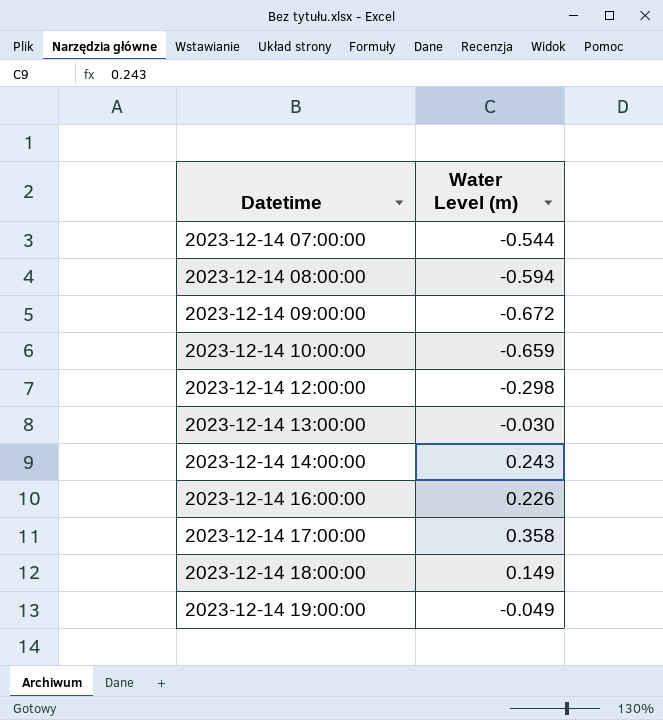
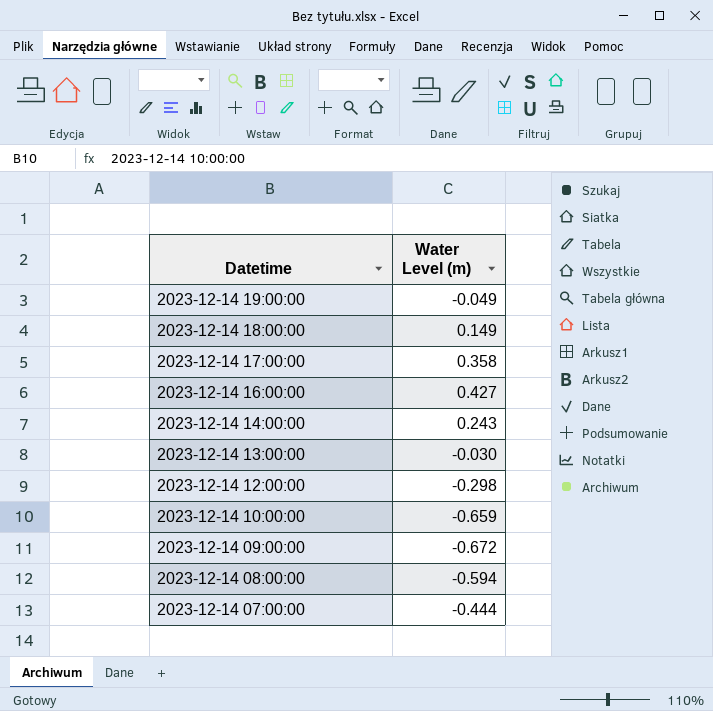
row order: Datetime ascending -> Datetime descending
2023-12-14 16:00:00 | Water Level (m): 0.226 -> 0.427
2023-12-14 07:00:00 | Water Level (m): -0.544 -> -0.444

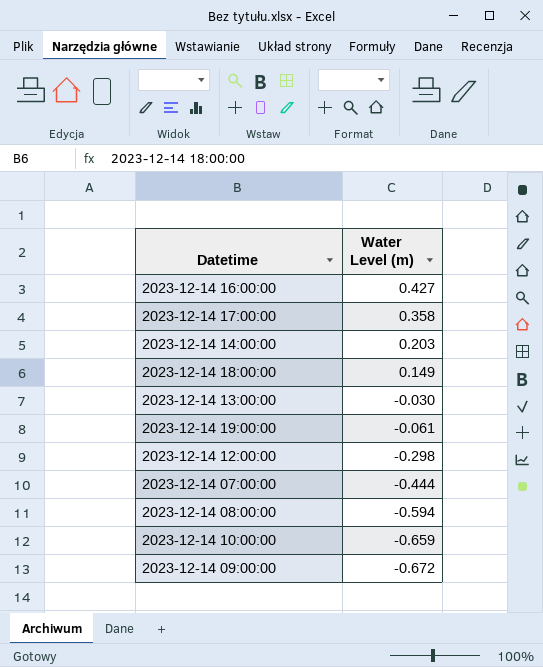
row order: Datetime descending -> Water Level (m) descending
2023-12-14 14:00:00 | Water Level (m): 0.243 -> 0.203
2023-12-14 19:00:00 | Water Level (m): -0.049 -> -0.061

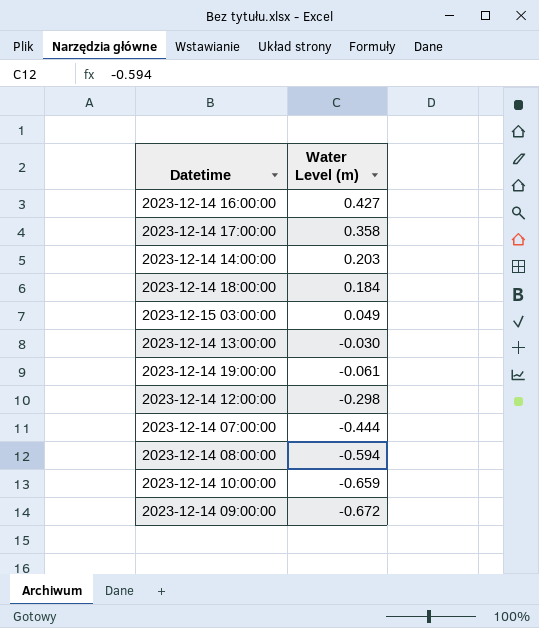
2023-12-14 18:00:00 | Water Level (m): 0.149 -> 0.184
row 2023-12-15 03:00:00: none -> 0.049

